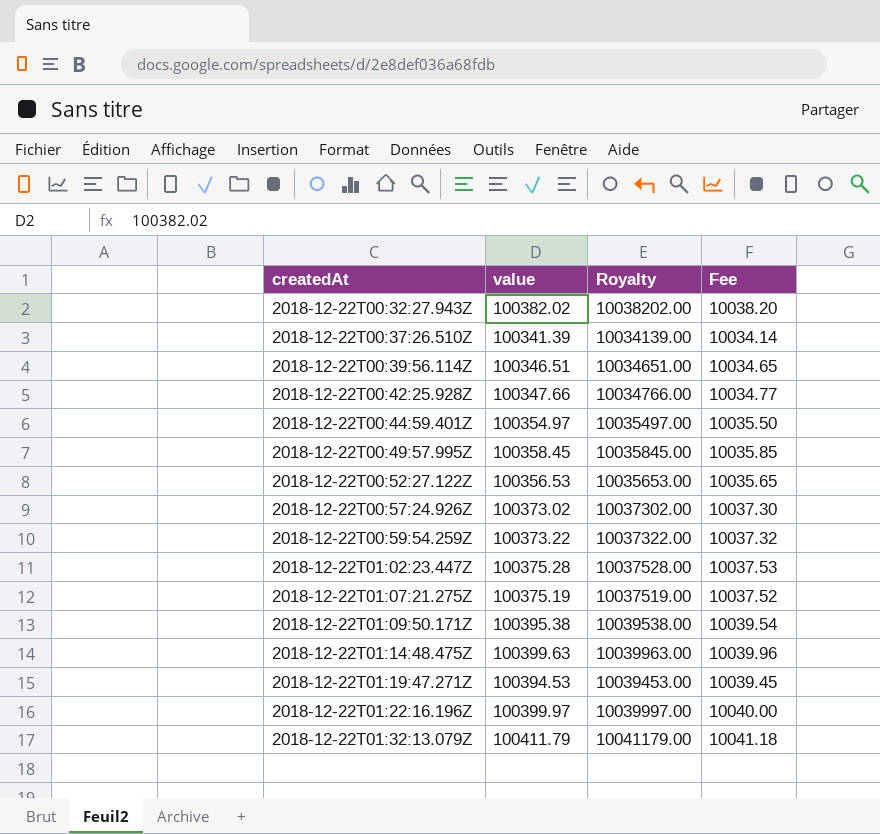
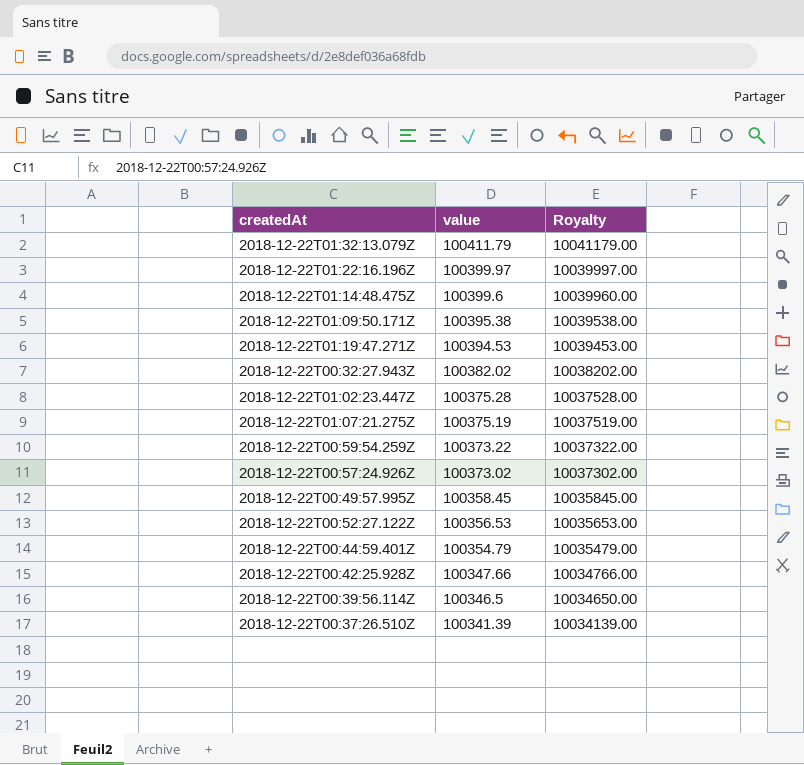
row order: createdAt ascending -> value descending
column Fee | formula: [value] * 0.1 -> none
2018-12-22T01:14:48.475Z | value: 100399.63 -> 100399.6
2018-12-22T01:14:48.475Z | Royalty: 10039963.00 -> 10039960.00
2018-12-22T00:44:59.401Z | value: 100354.97 -> 100354.79
2018-12-22T00:44:59.401Z | Royalty: 10035497.00 -> 10035479.00
2018-12-22T00:39:56.114Z | value: 100346.51 -> 100346.5
2018-12-22T00:39:56.114Z | Royalty: 10034651.00 -> 10034650.00

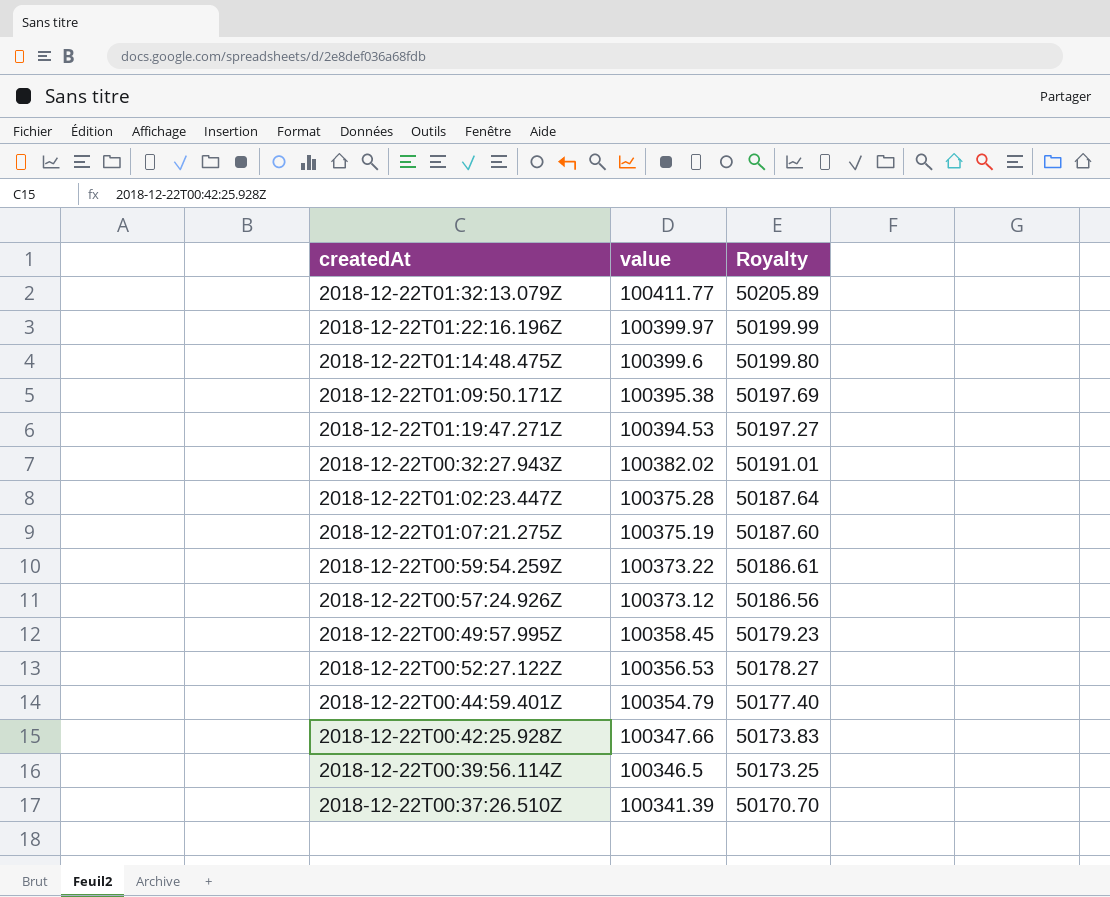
column Royalty | formula: [value] * 100 -> [value] * 0.5
2018-12-22T01:32:13.079Z | value: 100411.79 -> 100411.77
2018-12-22T00:57:24.926Z | value: 100373.02 -> 100373.12

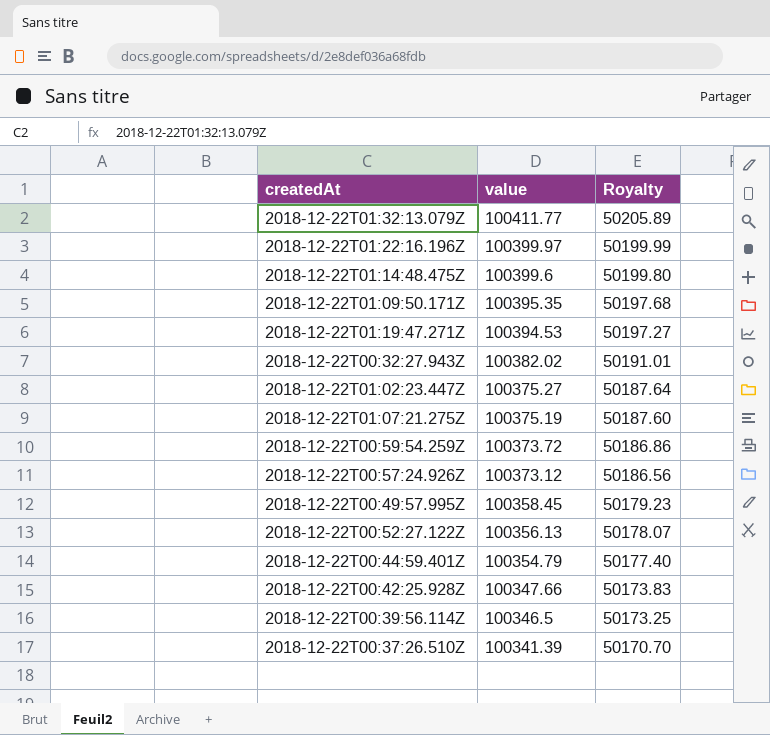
2018-12-22T01:09:50.171Z | value: 100395.38 -> 100395.35
2018-12-22T01:09:50.171Z | Royalty: 50197.69 -> 50197.68
2018-12-22T01:02:23.447Z | value: 100375.28 -> 100375.27
2018-12-22T00:59:54.259Z | value: 100373.22 -> 100373.72
2018-12-22T00:59:54.259Z | Royalty: 50186.61 -> 50186.86
2018-12-22T00:52:27.122Z | value: 100356.53 -> 100356.13
2018-12-22T00:52:27.122Z | Royalty: 50178.27 -> 50178.07

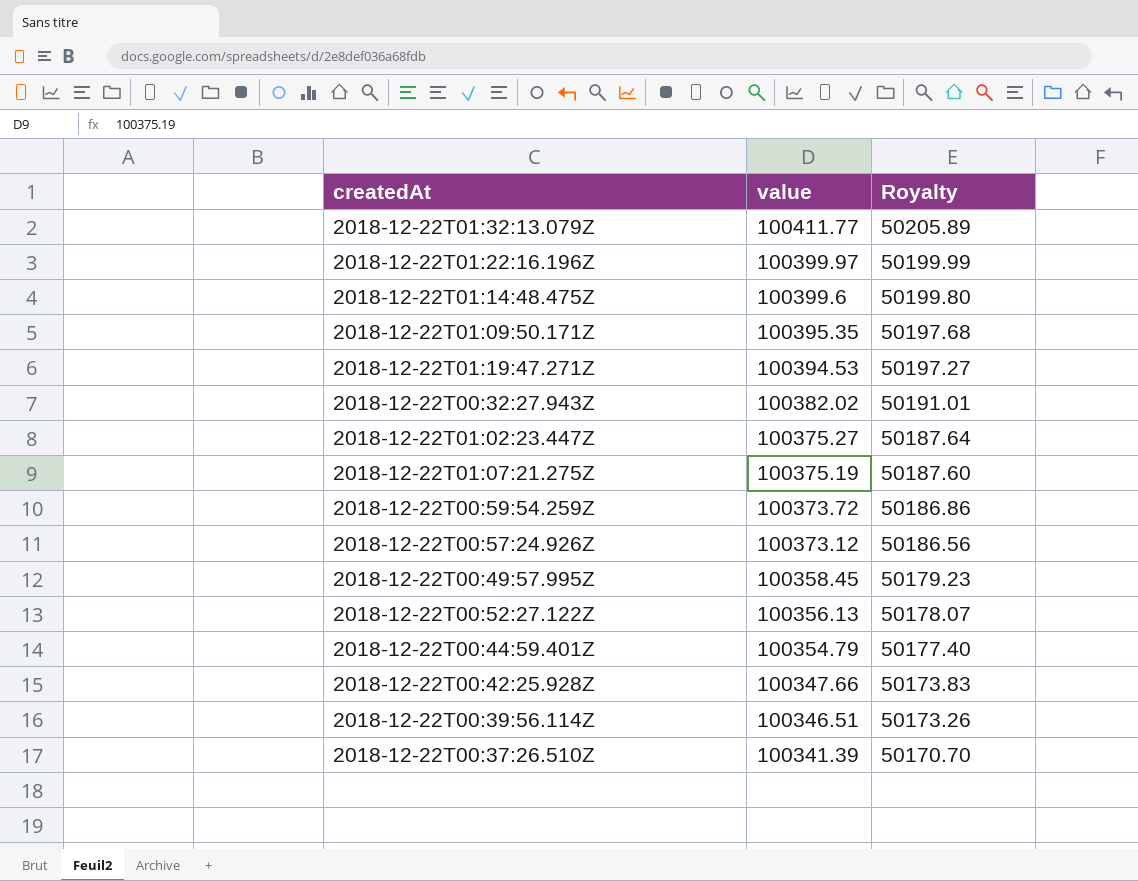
2018-12-22T00:39:56.114Z | value: 100346.5 -> 100346.51
2018-12-22T00:39:56.114Z | Royalty: 50173.25 -> 50173.26

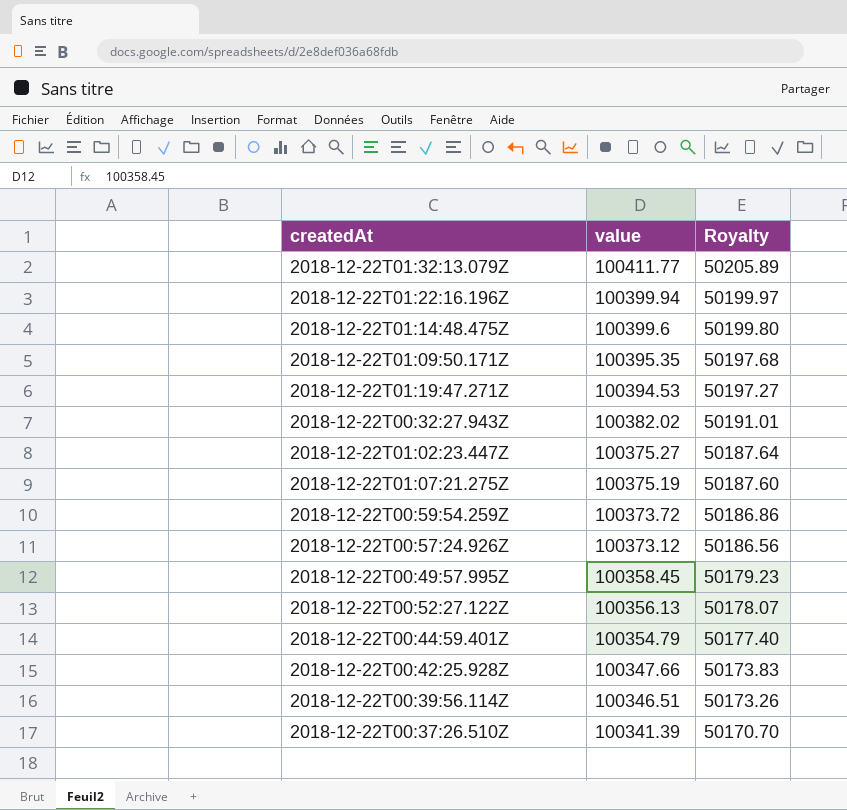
2018-12-22T01:22:16.196Z | value: 100399.97 -> 100399.94
2018-12-22T01:22:16.196Z | Royalty: 50199.99 -> 50199.97

